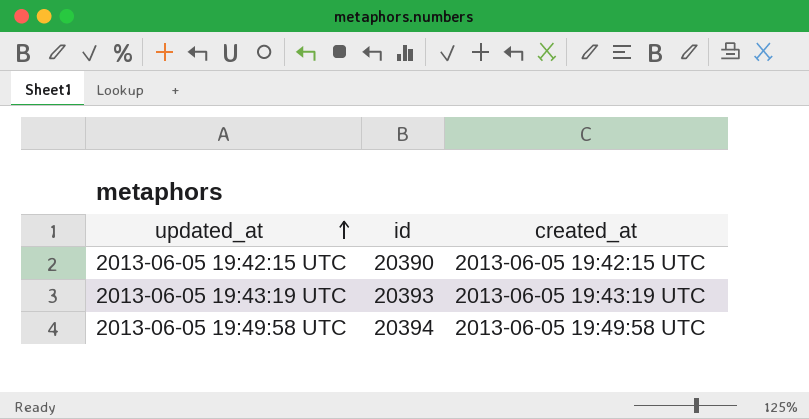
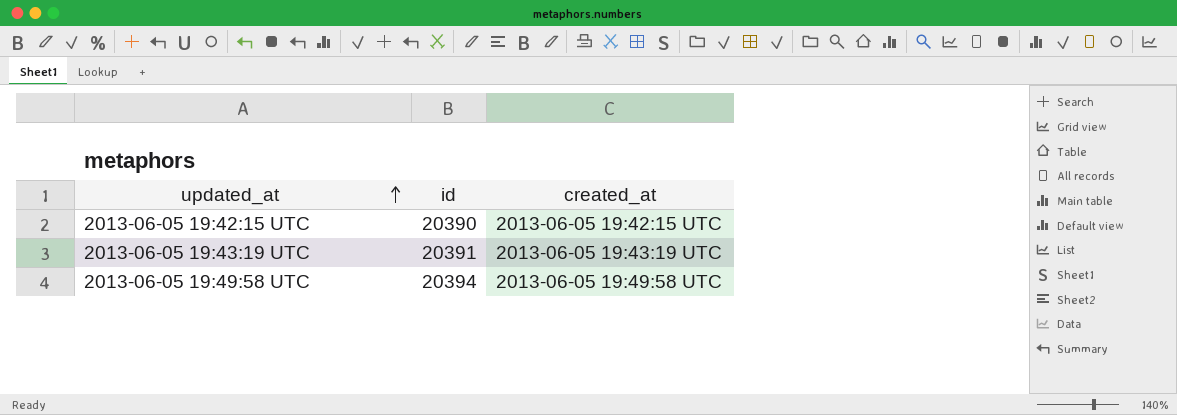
2013-06-05 19:43:19 UTC | id: 20393 -> 20391

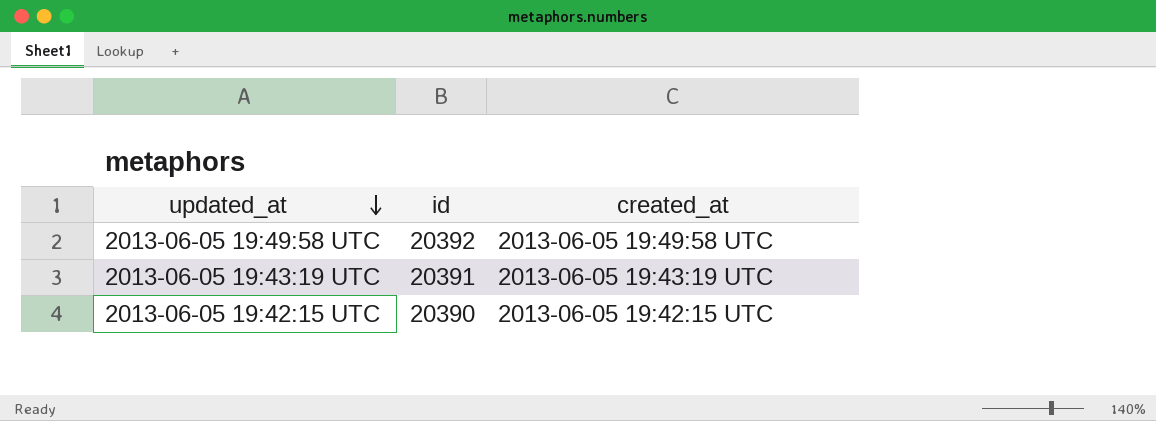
row order: updated_at ascending -> updated_at descending
2013-06-05 19:49:58 UTC | id: 20394 -> 20392

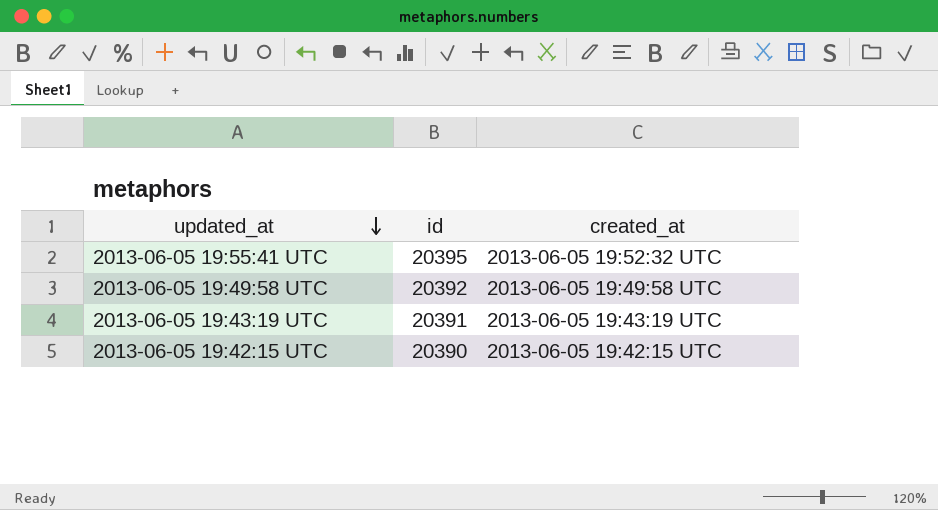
row 2013-06-05 19:55:41 UTC: none -> 20395 | 2013-06-05 19:52:32 UTC

